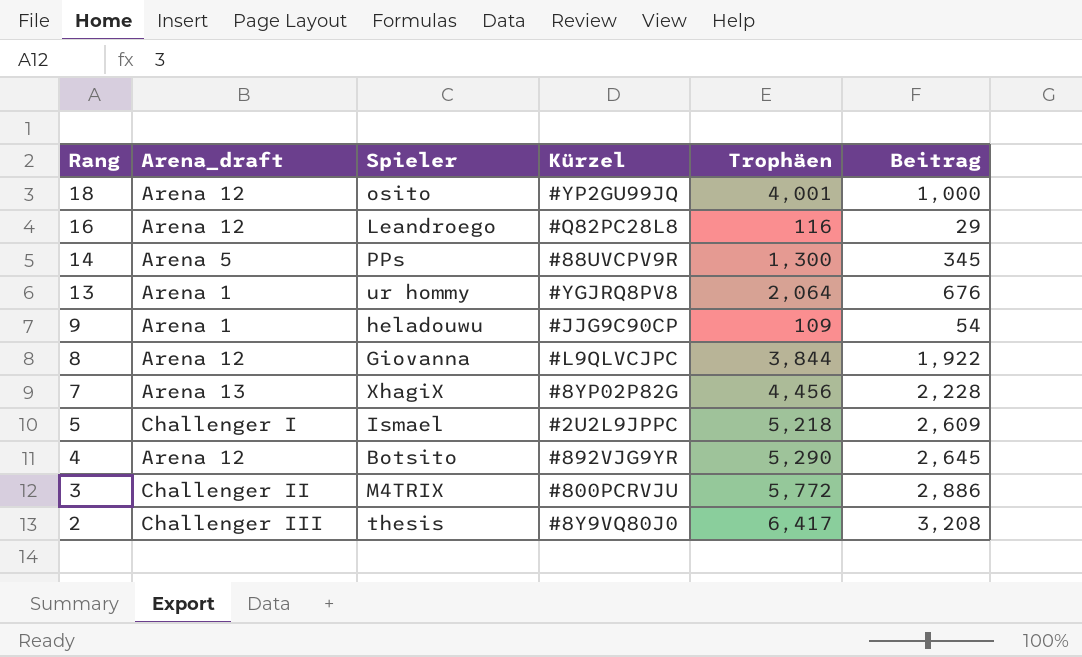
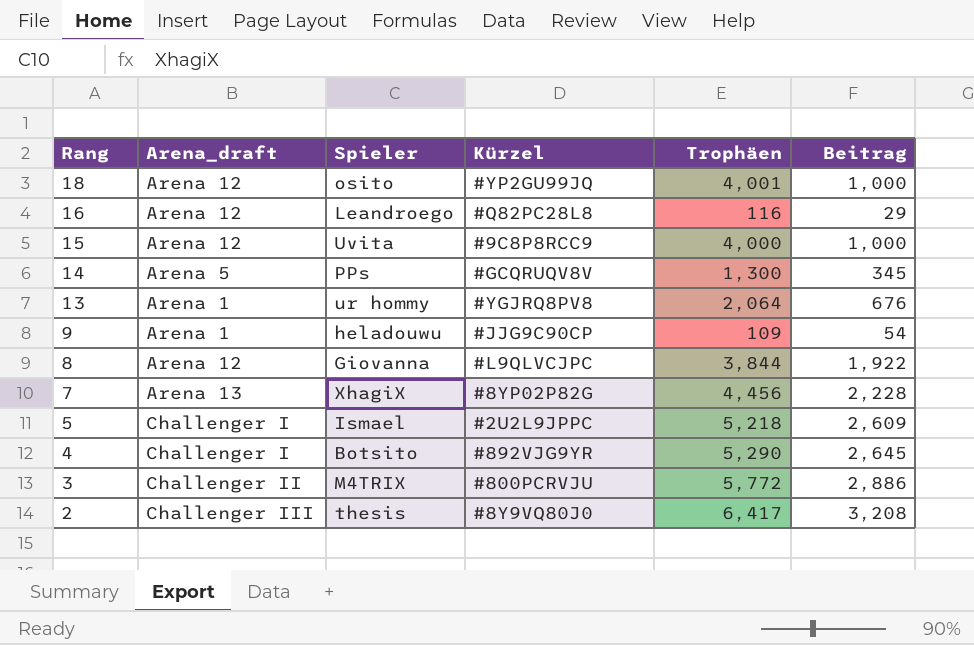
row 15: none -> Arena 12 | Uvita | #9C8P8RCC9 | 4,000 | 1,000
14 | Kürzel: #88UVCPV9R -> #GCQRUQV8V
4 | Arena_draft: Arena 12 -> Challenger I

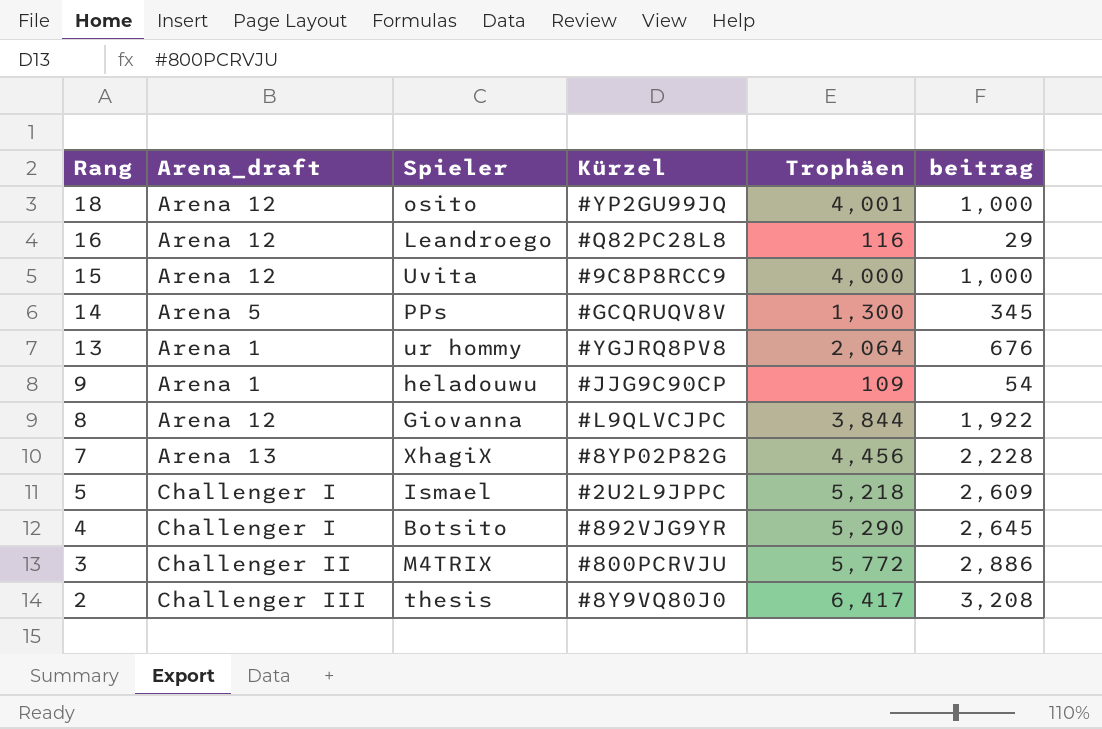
column name: Beitrag -> beitrag

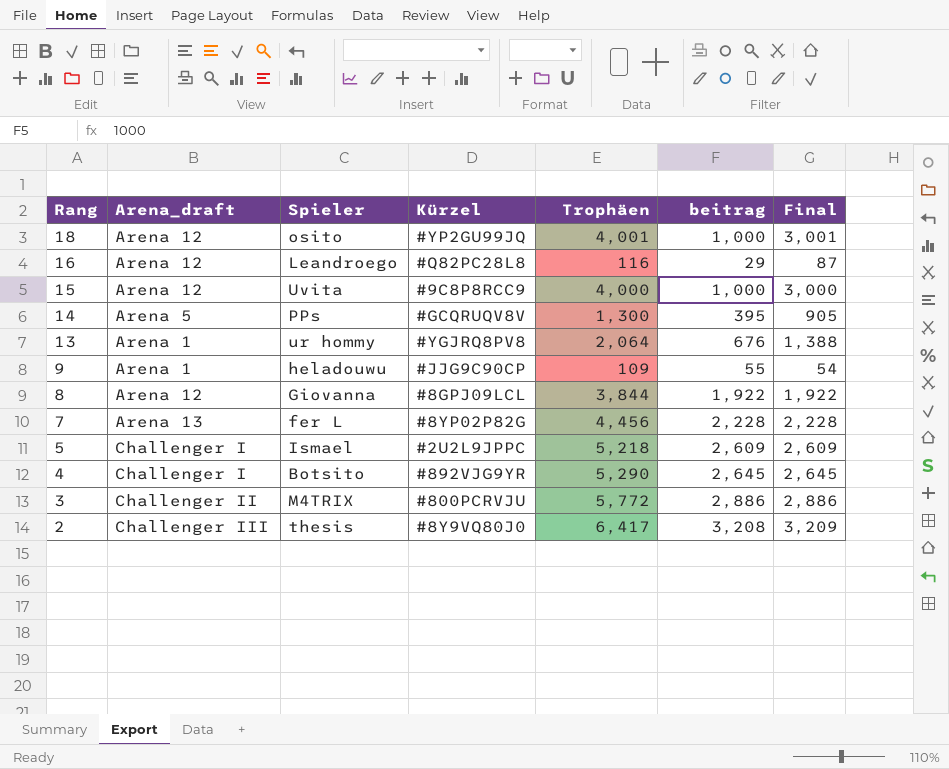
column Final | formula: none -> [Trophäen] - [beitrag]
14 | beitrag: 345 -> 395
9 | beitrag: 54 -> 55
8 | Kürzel: #L9QLVCJPC -> #8GPJ09LCL
7 | Spieler: XhagiX -> fer L

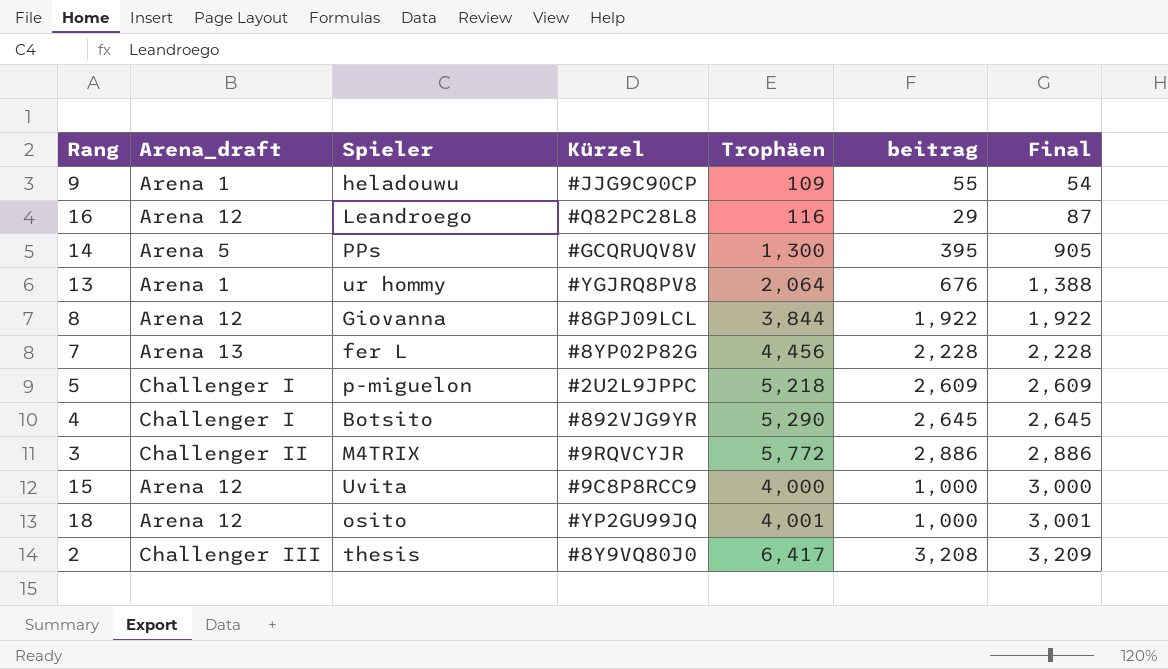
row order: Rang descending -> Final ascending
5 | Spieler: Ismael -> p-miguelon
3 | Kürzel: #800PCRVJU -> #9RQVCYJR

